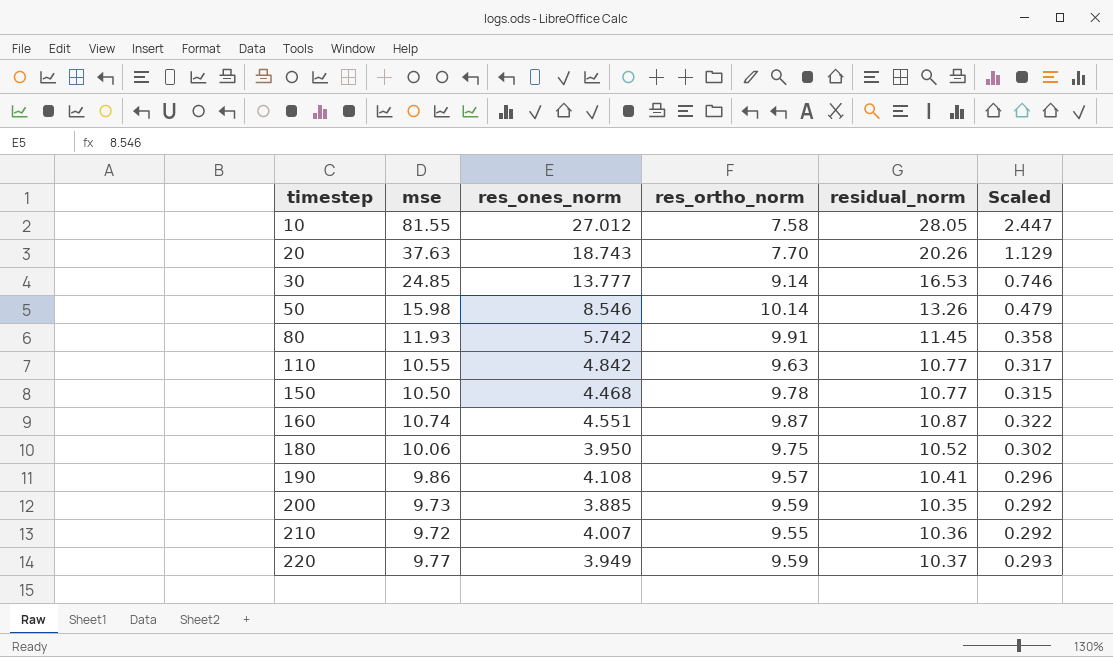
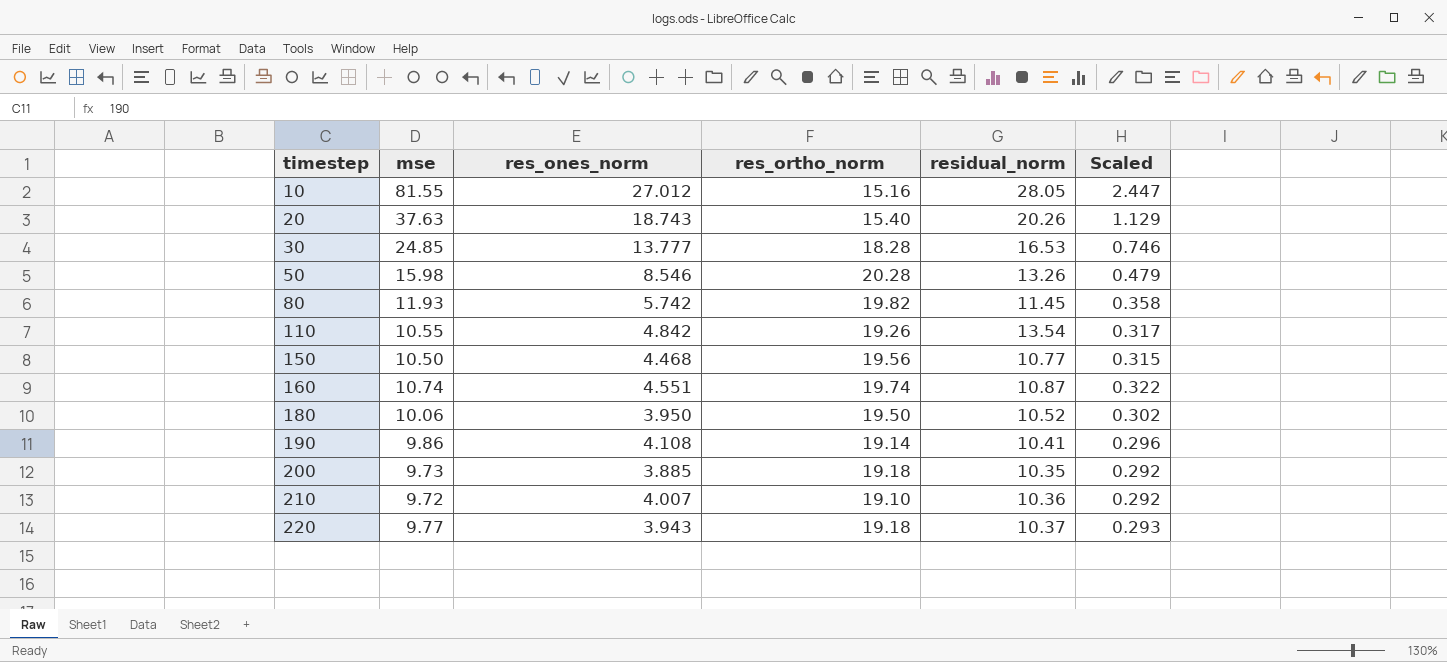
10 | res_ortho_norm: 7.58 -> 15.16
20 | res_ortho_norm: 7.70 -> 15.40
30 | res_ortho_norm: 9.14 -> 18.28
50 | res_ortho_norm: 10.14 -> 20.28
80 | res_ortho_norm: 9.91 -> 19.82
110 | res_ortho_norm: 9.63 -> 19.26
110 | residual_norm: 10.77 -> 13.54
150 | res_ortho_norm: 9.78 -> 19.56
160 | res_ortho_norm: 9.87 -> 19.74
180 | res_ortho_norm: 9.75 -> 19.50
190 | res_ortho_norm: 9.57 -> 19.14
200 | res_ortho_norm: 9.59 -> 19.18
210 | res_ortho_norm: 9.55 -> 19.10
220 | res_ones_norm: 3.949 -> 3.943
220 | res_ortho_norm: 9.59 -> 19.18

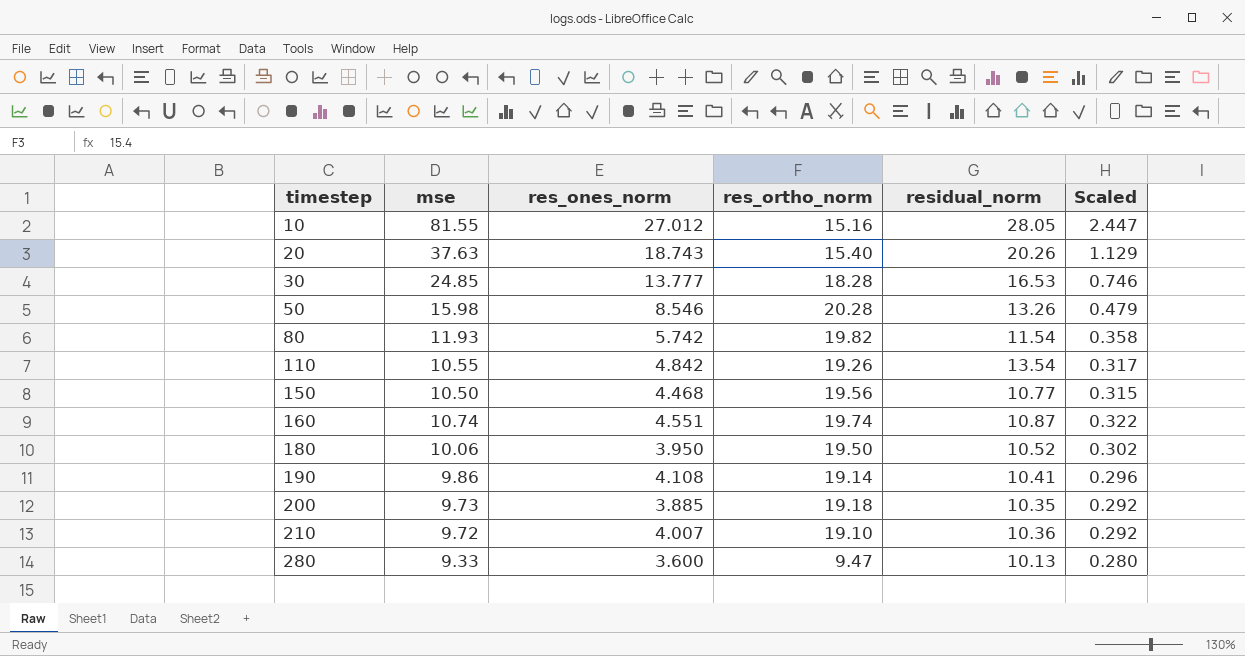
row 220: 9.77 | 3.943 | 19.18 | 10.37 | 0.293 -> none
80 | residual_norm: 11.45 -> 11.54
row 280: none -> 9.33 | 3.600 | 9.47 | 10.13 | 0.280

